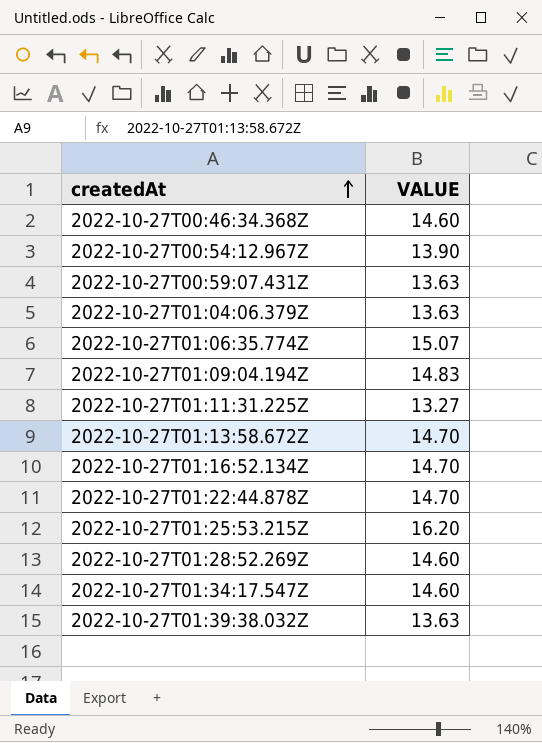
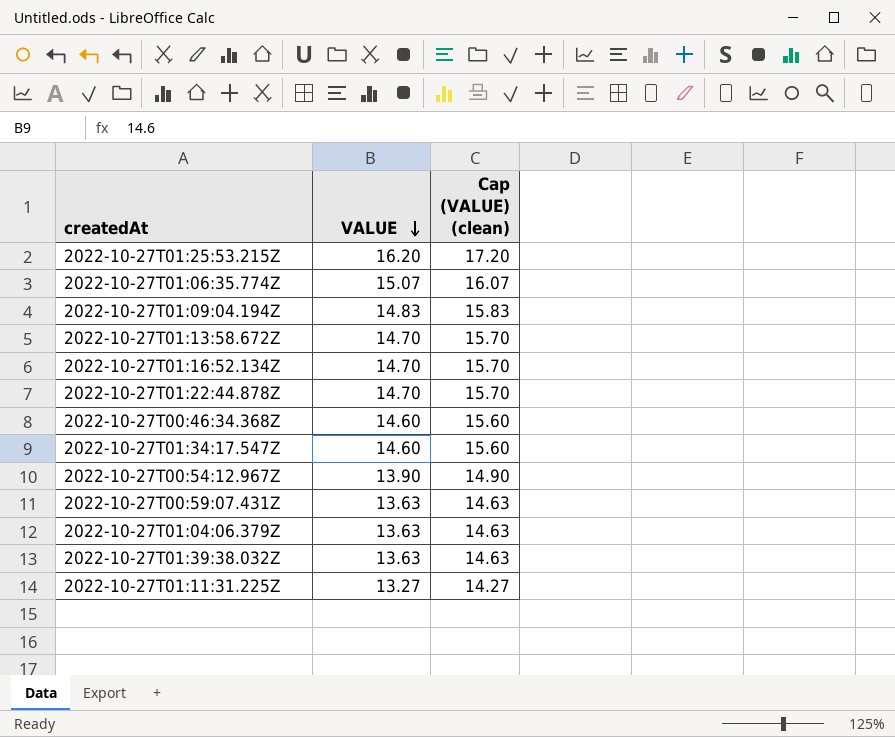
row order: createdAt ascending -> VALUE descending
column Cap (VALUE) (clean) | formula: none -> [VALUE] + 1
row 2022-10-27T01:28:52.269Z: 14.60 -> none

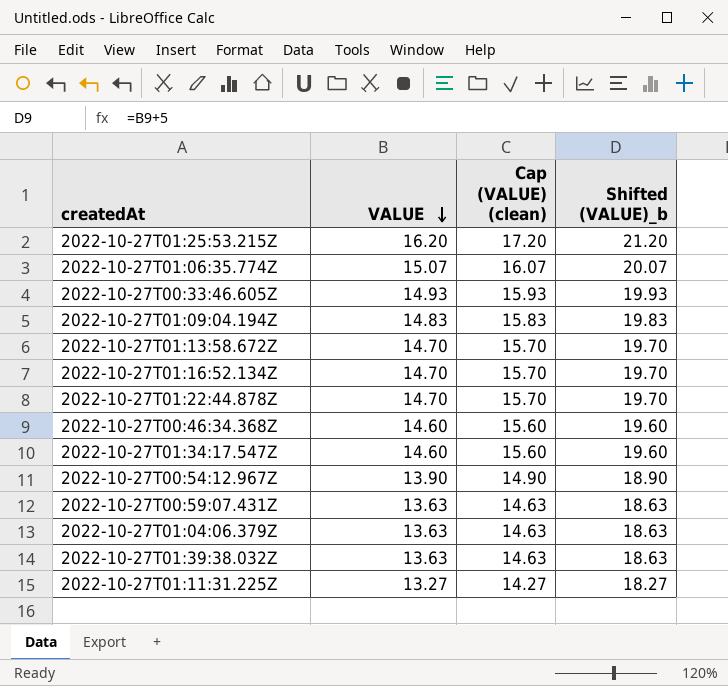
column Shifted (VALUE)_b | formula: none -> [VALUE] + 5
row 2022-10-27T00:33:46.605Z: none -> 14.93 | 15.93 | 19.93

